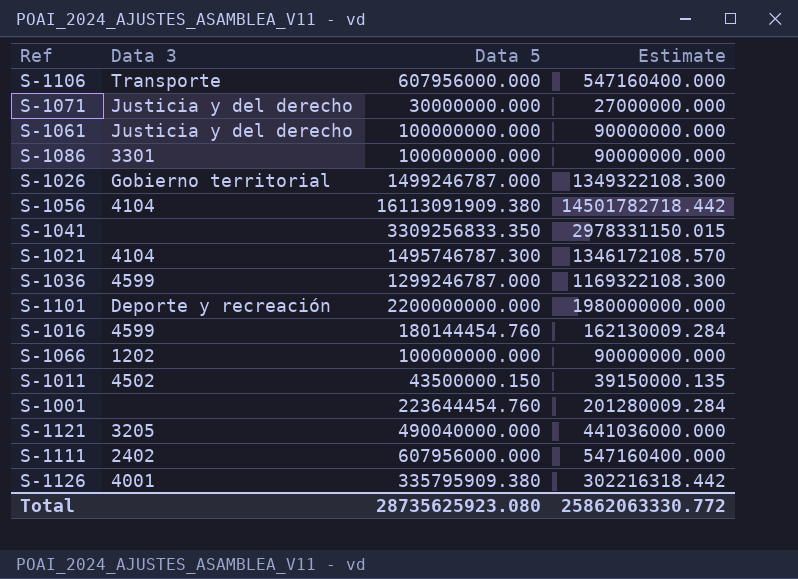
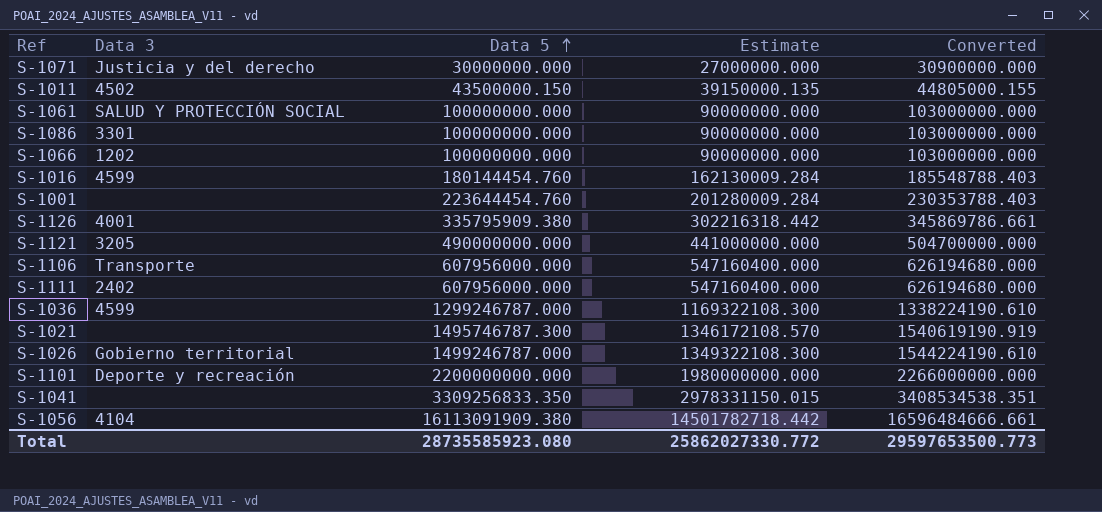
row order: none -> Data 5 ascending
column Converted | formula: none -> [Data 5] * 1.03
S-1061 | Data 3: Justicia y del derecho -> SALUD Y PROTECCIÓN SOCIAL
S-1121 | Data 5: 490040000.000 -> 490000000.000
S-1121 | Estimate: 441036000.000 -> 441000000.000
S-1021 | Data 3: 4104 -> none
Total | Data 5: 28735625923.080 -> 28735585923.080
Total | Estimate: 25862063330.772 -> 25862027330.772

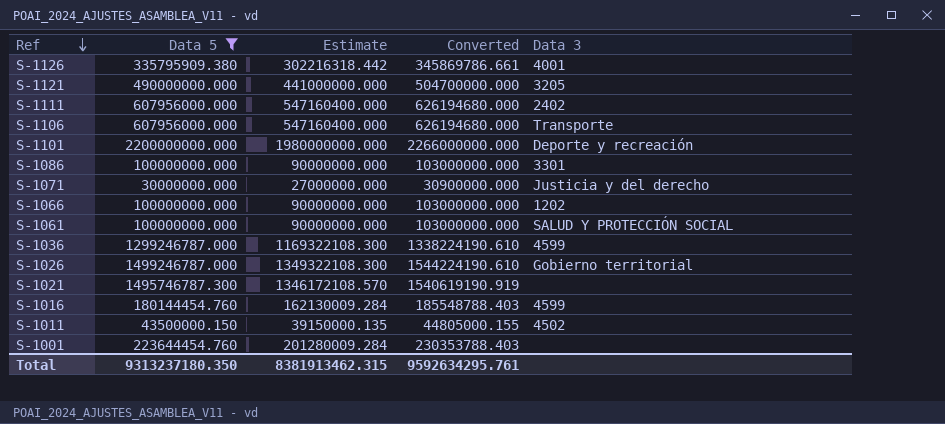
filter: none -> Data 5 <= 2200000000.000
row order: Data 5 ascending -> Ref descending
column Data 3 | position: 2 -> 5
Total | Data 5: 28735585923.080 -> 9313237180.350
Total | Estimate: 25862027330.772 -> 8381913462.315
Total | Converted: 29597653500.773 -> 9592634295.761

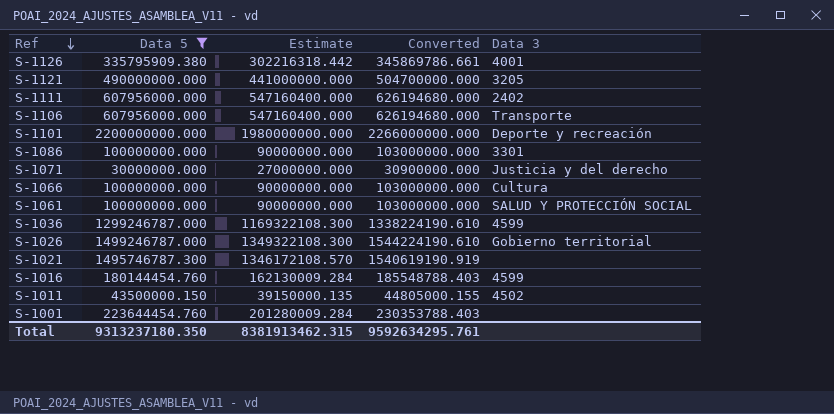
S-1066 | Data 3: 1202 -> Cultura

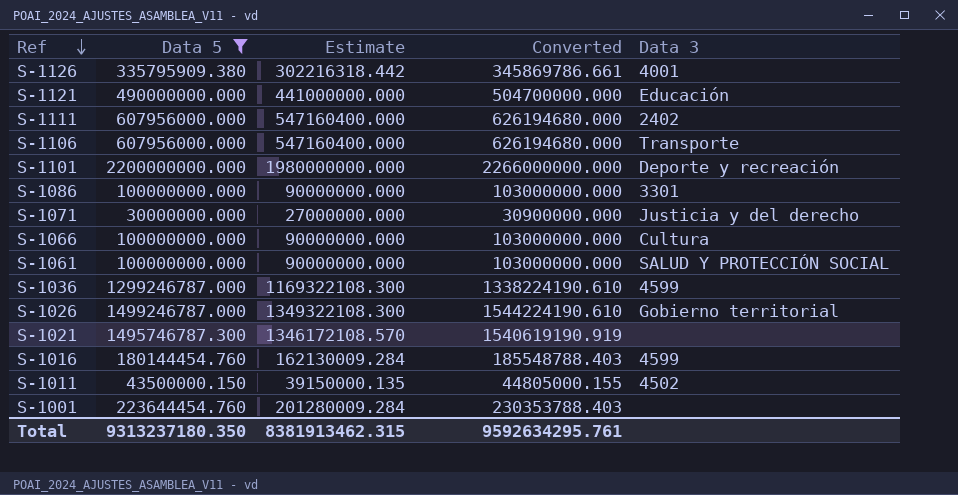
S-1121 | Data 3: 3205 -> Educación

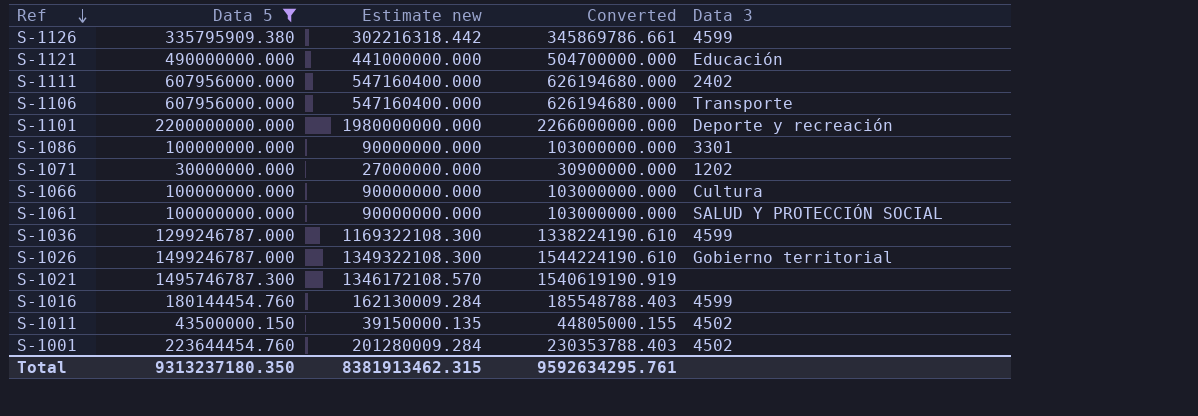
column name: Estimate -> Estimate new
S-1126 | Data 3: 4001 -> 4599
S-1071 | Data 3: Justicia y del derecho -> 1202
S-1001 | Data 3: none -> 4502

